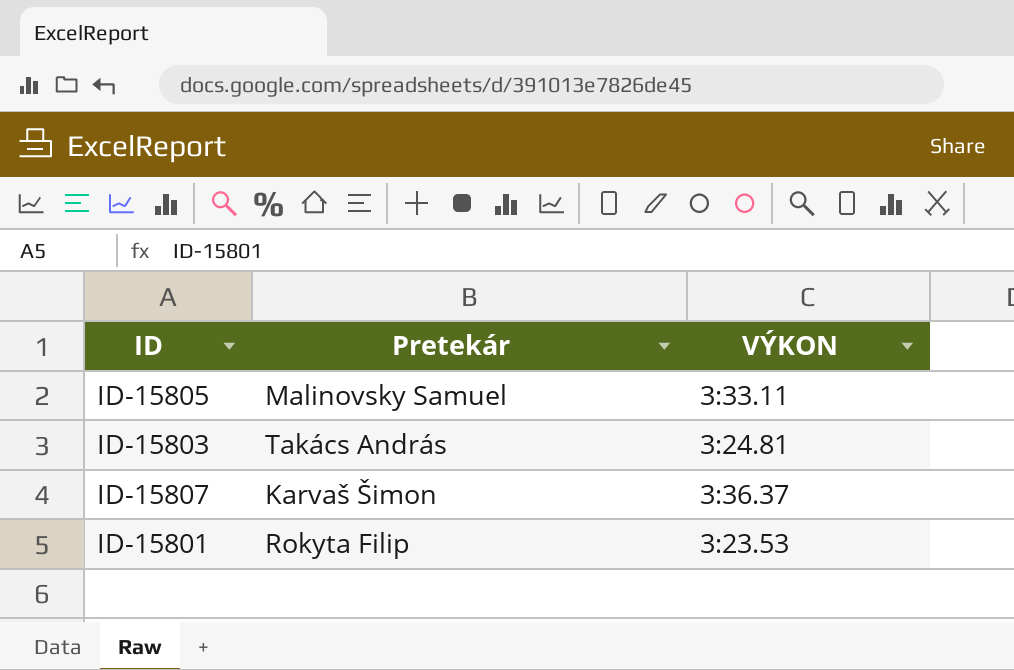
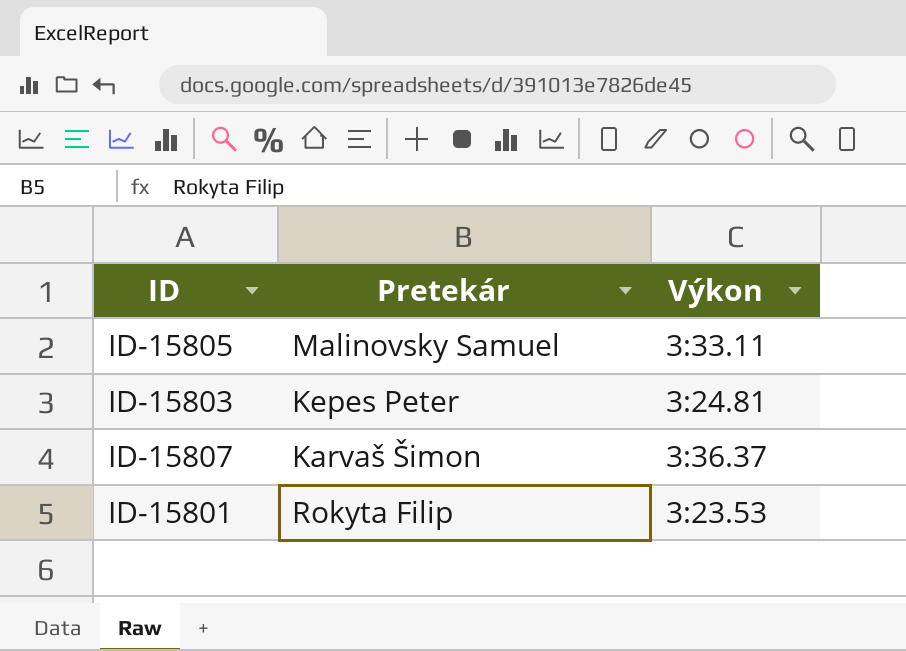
column name: VÝKON -> Výkon
ID-15803 | Pretekár: Takács András -> Kepes Peter

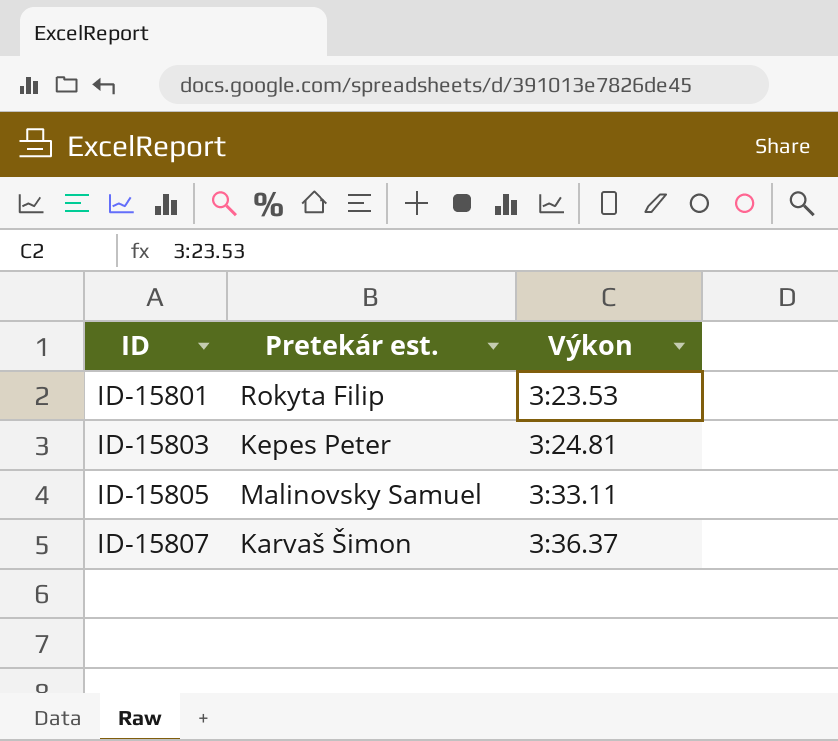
row order: none -> ID ascending
column name: Pretekár -> Pretekár est.

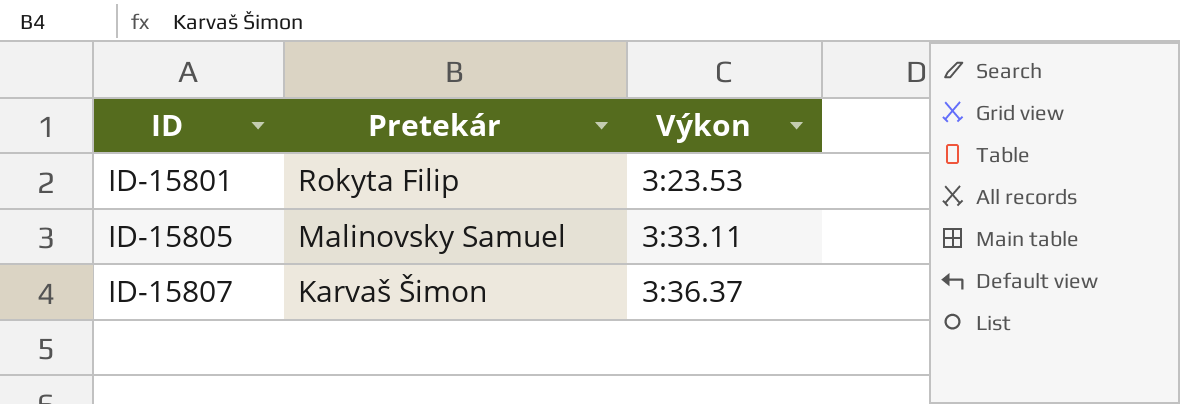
column name: Pretekár est. -> Pretekár
row ID-15803: Kepes Peter | 3:24.81 -> none

